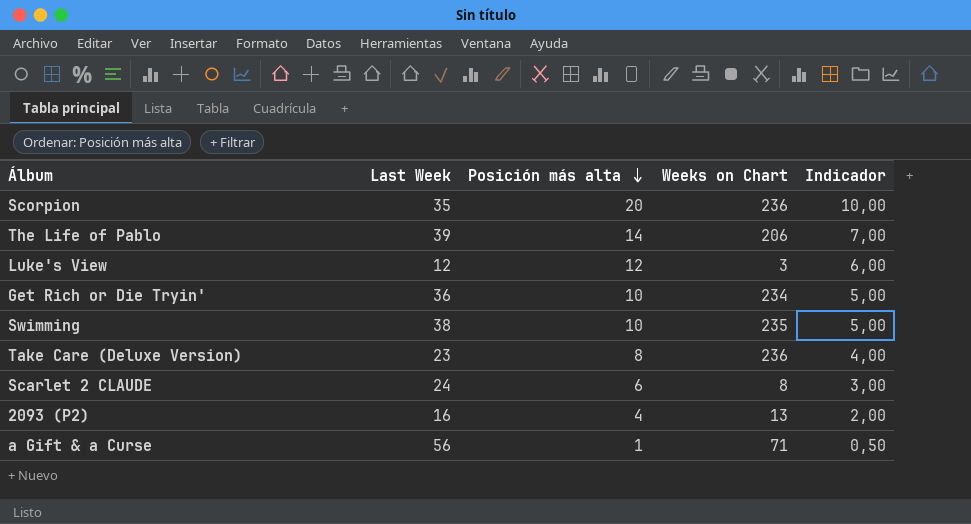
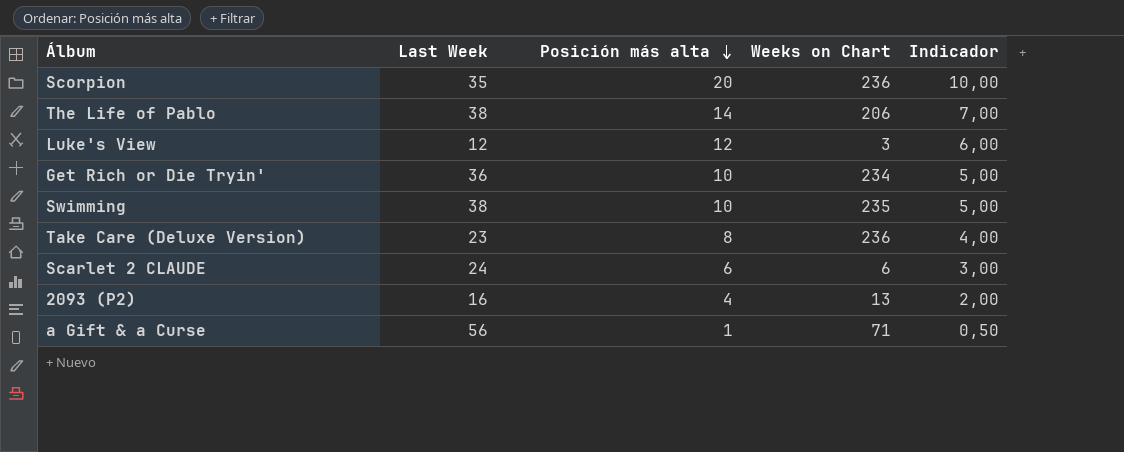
The Life of Pablo | Last Week: 39 -> 38
Scarlet 2 CLAUDE | Weeks on Chart: 8 -> 6

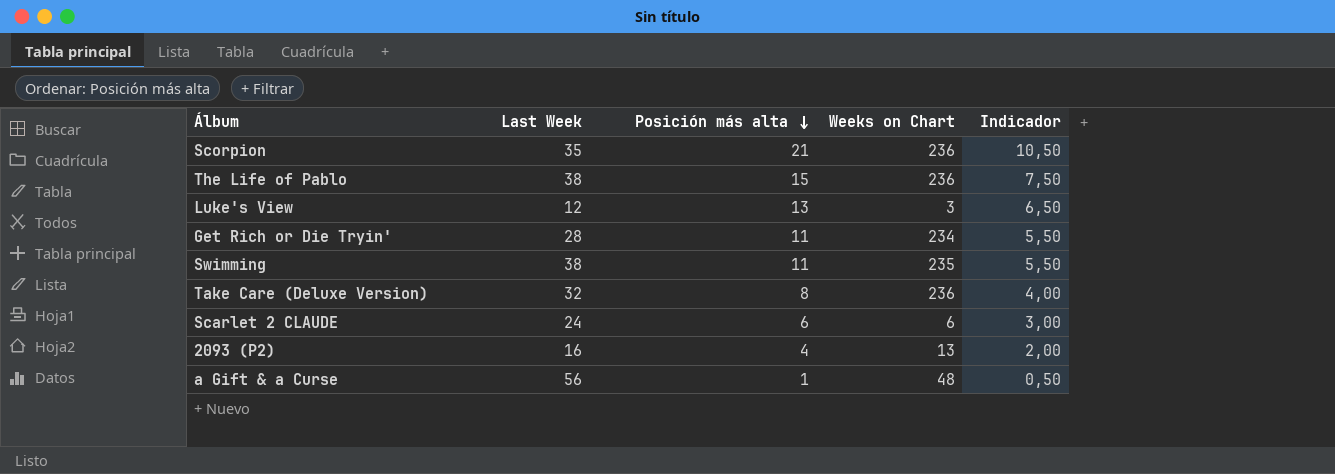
Scorpion | Posición más alta: 20 -> 21
Scorpion | Indicador: 10,00 -> 10,50
The Life of Pablo | Posición más alta: 14 -> 15
The Life of Pablo | Weeks on Chart: 206 -> 236
The Life of Pablo | Indicador: 7,00 -> 7,50
Luke's View | Posición más alta: 12 -> 13
Luke's View | Indicador: 6,00 -> 6,50
Get Rich or Die Tryin' | Last Week: 36 -> 28
Get Rich or Die Tryin' | Posición más alta: 10 -> 11
Get Rich or Die Tryin' | Indicador: 5,00 -> 5,50
Swimming | Posición más alta: 10 -> 11
Swimming | Indicador: 5,00 -> 5,50
Take Care (Deluxe Version) | Last Week: 23 -> 32
a Gift & a Curse | Weeks on Chart: 71 -> 48

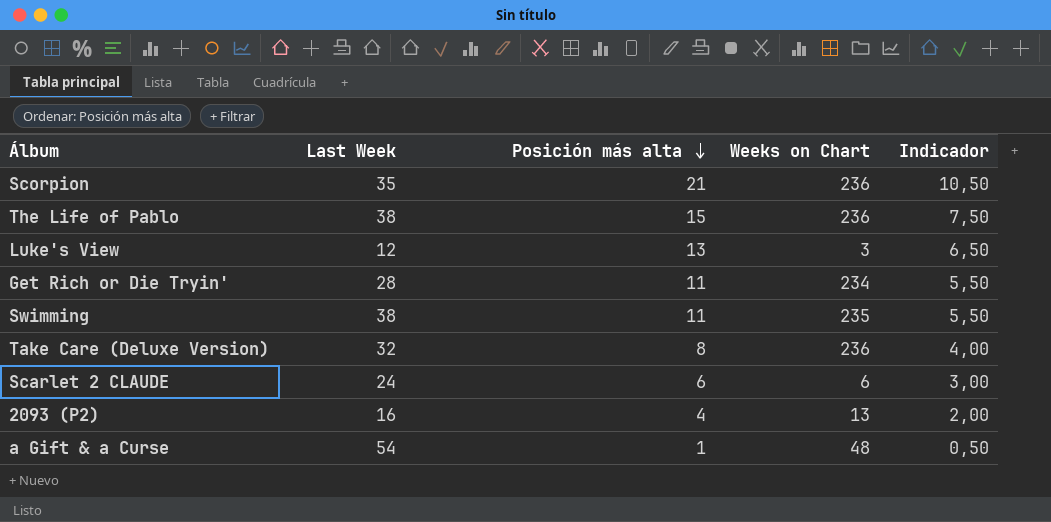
a Gift & a Curse | Last Week: 56 -> 54

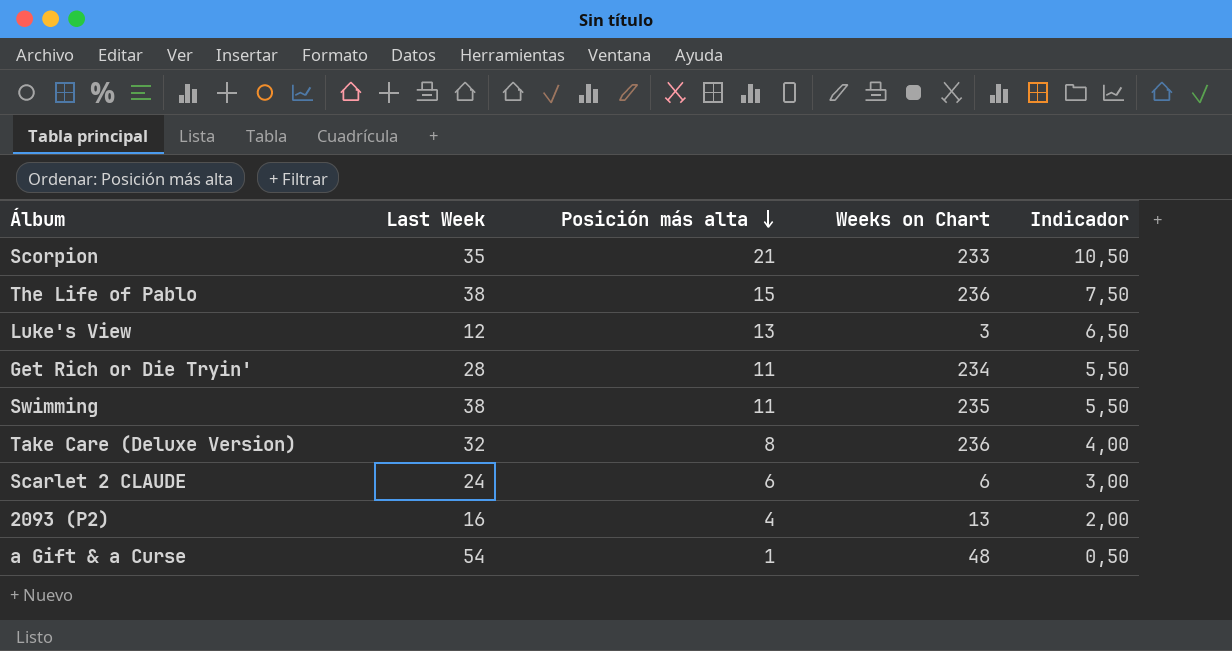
Scorpion | Weeks on Chart: 236 -> 233

